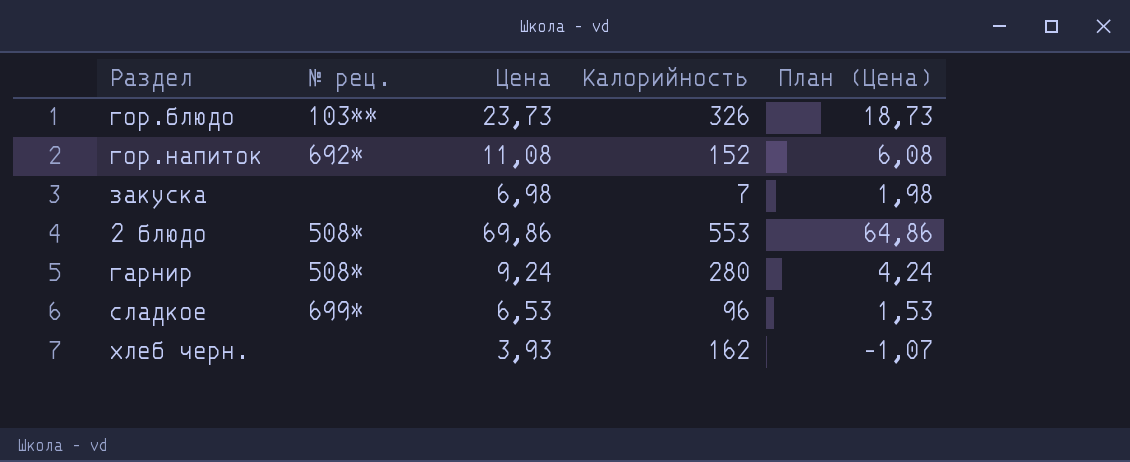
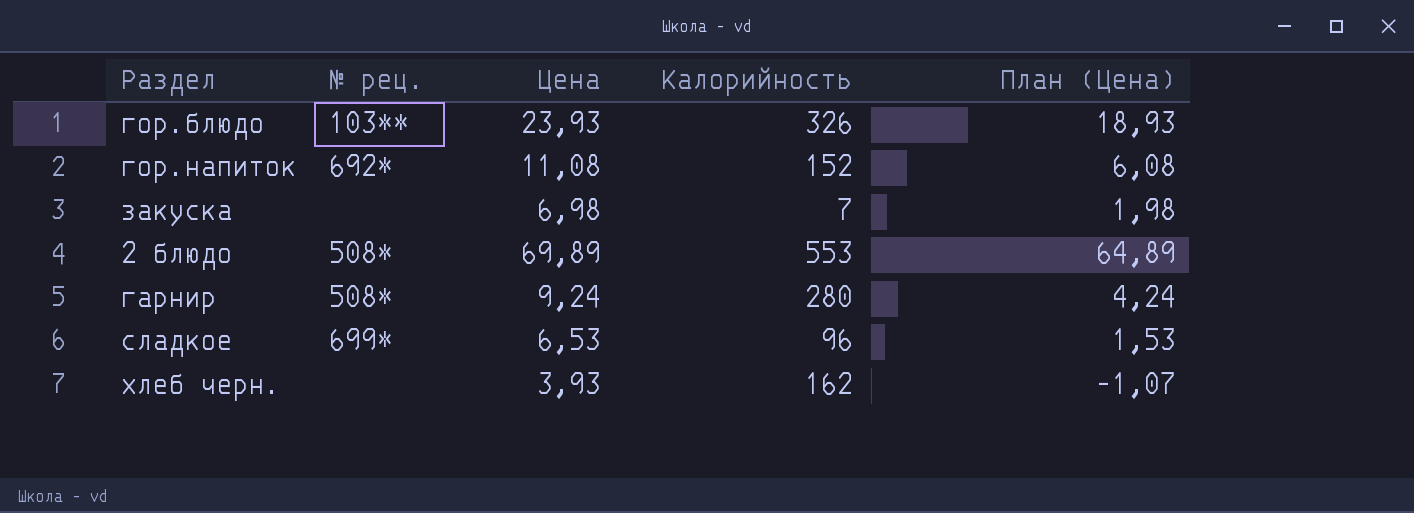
гор.блюдо | Цена: 23,73 -> 23,93
гор.блюдо | План (Цена): 18,73 -> 18,93
2 блюдо | Цена: 69,86 -> 69,89
2 блюдо | План (Цена): 64,86 -> 64,89

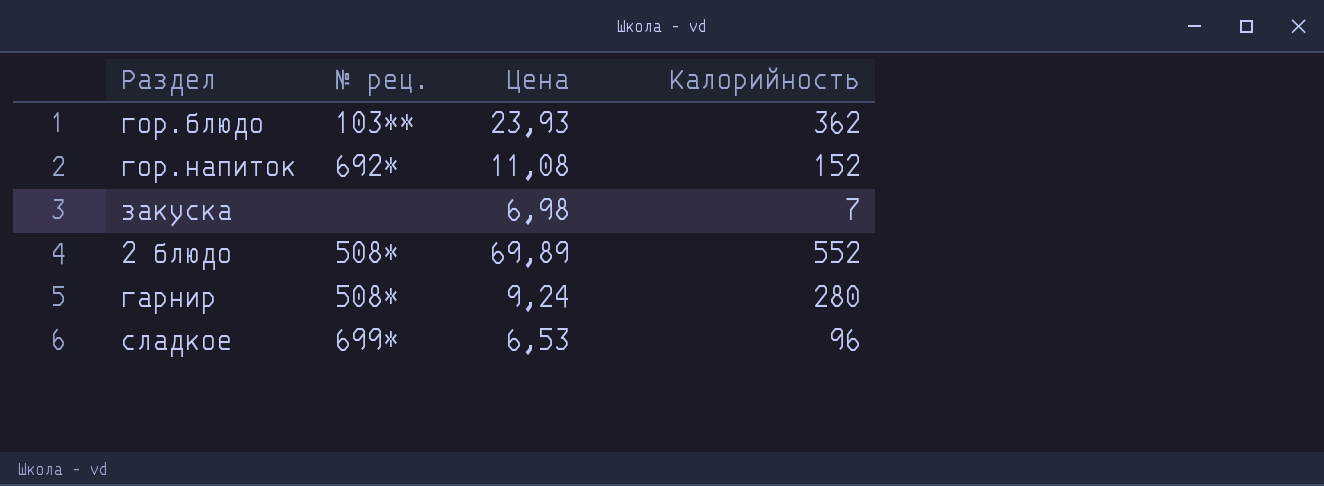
column План (Цена) | formula: [Цена] - 5 -> none
row хлеб черн.: none | 3,93 | 162 | -1,07 -> none
гор.блюдо | Калорийность: 326 -> 362
2 блюдо | Калорийность: 553 -> 552

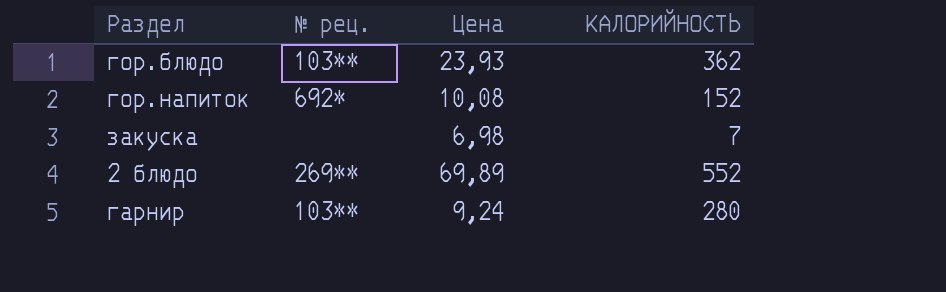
column name: Калорийность -> КАЛОРИЙНОСТЬ
row сладкое: 699* | 6,53 | 96 -> none
гор.напиток | Цена: 11,08 -> 10,08
2 блюдо | № рец.: 508* -> 269**
гарнир | № рец.: 508* -> 103**

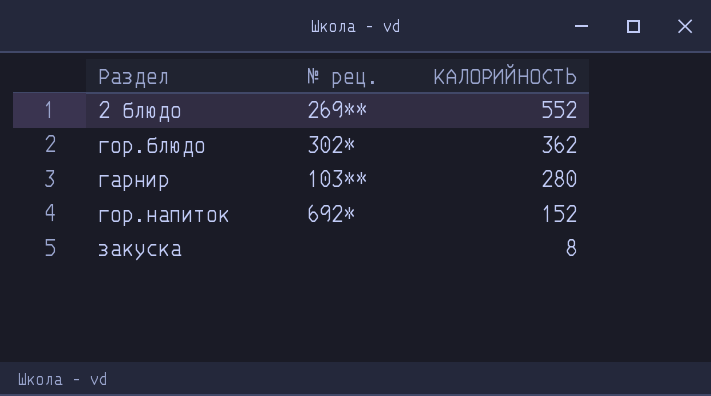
row order: none -> КАЛОРИЙНОСТЬ descending
column Цена | position: 3 -> none
гор.блюдо | № рец.: 103** -> 302*
закуска | КАЛОРИЙНОСТЬ: 7 -> 8

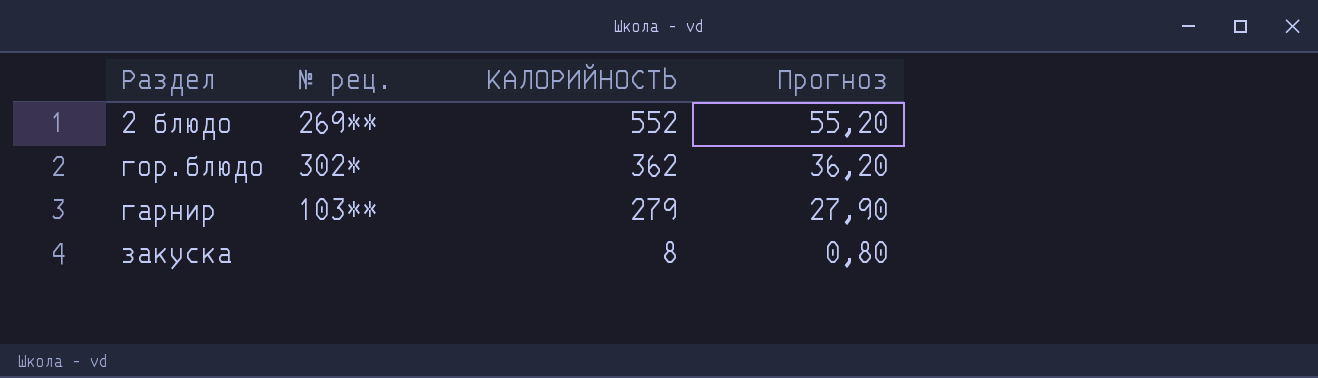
column Прогноз | formula: none -> [КАЛОРИЙНОСТЬ] * 0,1
row гор.напиток: 692* | 152 -> none
гарнир | КАЛОРИЙНОСТЬ: 280 -> 279

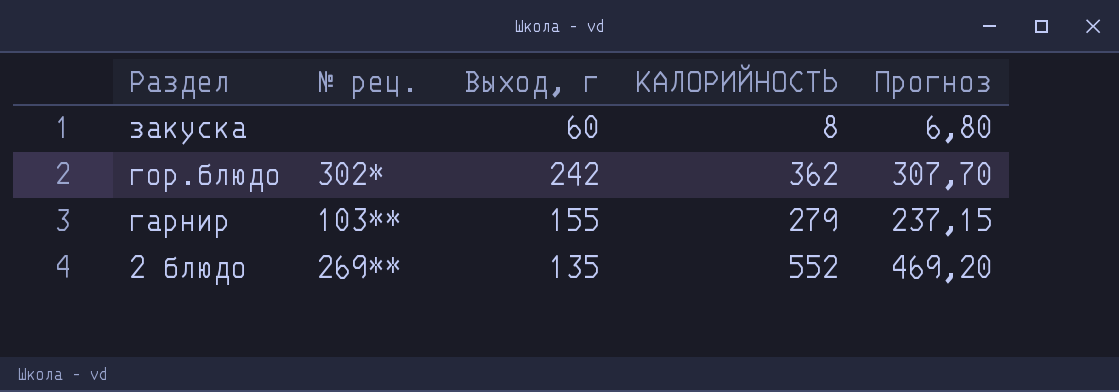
row order: КАЛОРИЙНОСТЬ descending -> Раздел descending
column Выход, г | position: none -> 3
column Прогноз | formula: [КАЛОРИЙНОСТЬ] * 0,1 -> [КАЛОРИЙНОСТЬ] * 0,85

